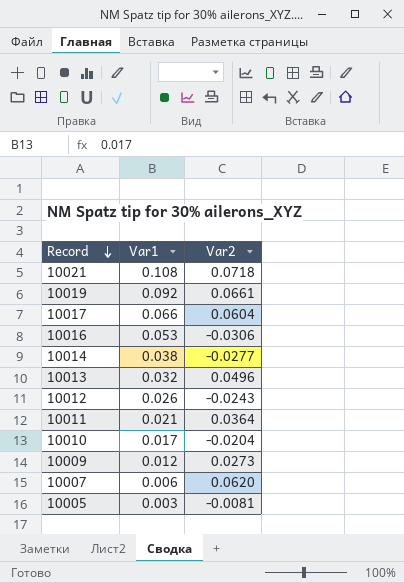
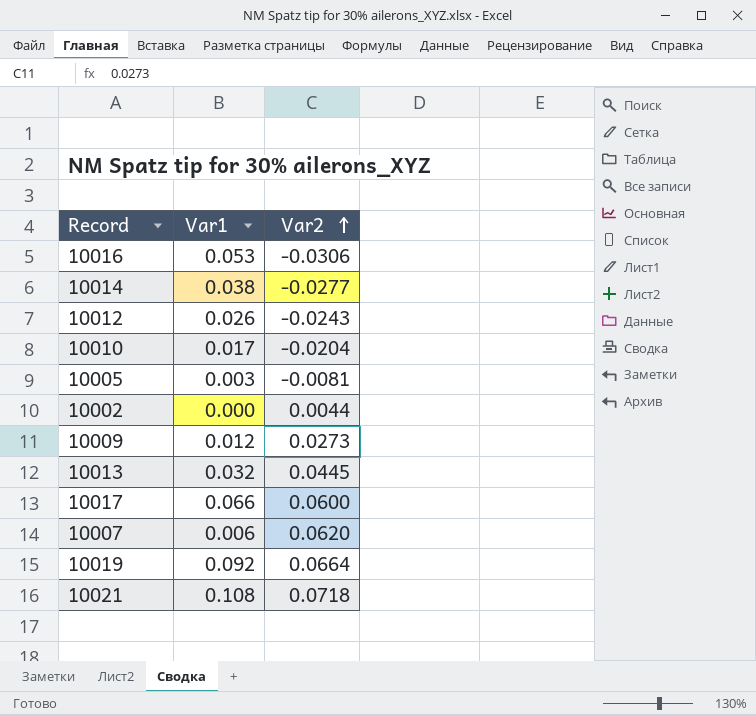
row order: Record descending -> Var2 ascending
row 10011: 0.021 | 0.0364 -> none
row 10002: none -> 0.000 | 0.0044
10013 | Var2: 0.0496 -> 0.0445
10017 | Var2: 0.0604 -> 0.0600
10019 | Var2: 0.0661 -> 0.0664

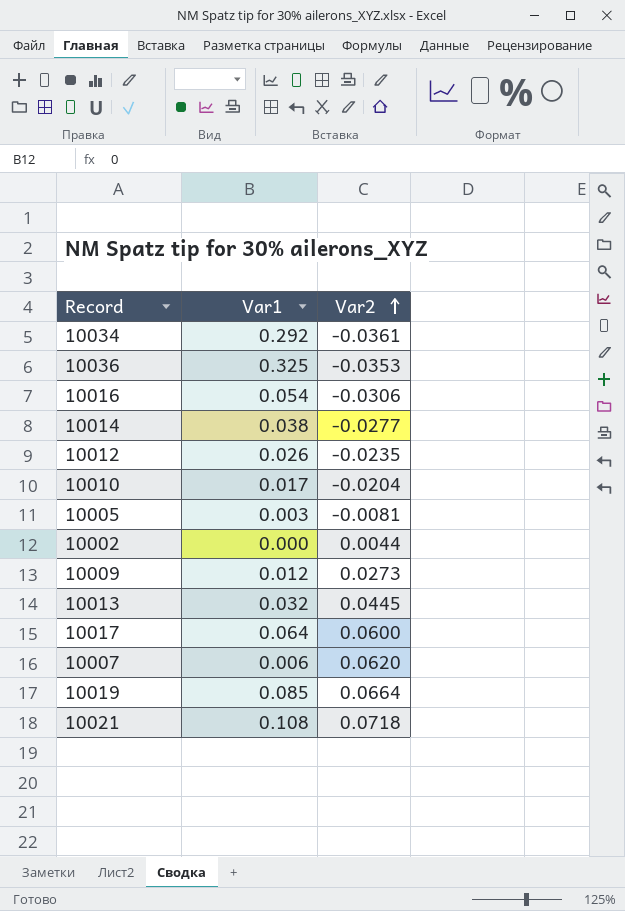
row 10034: none -> 0.292 | -0.0361
row 10036: none -> 0.325 | -0.0353
10016 | Var1: 0.053 -> 0.054
10012 | Var2: -0.0243 -> -0.0235
10017 | Var1: 0.066 -> 0.064
10019 | Var1: 0.092 -> 0.085

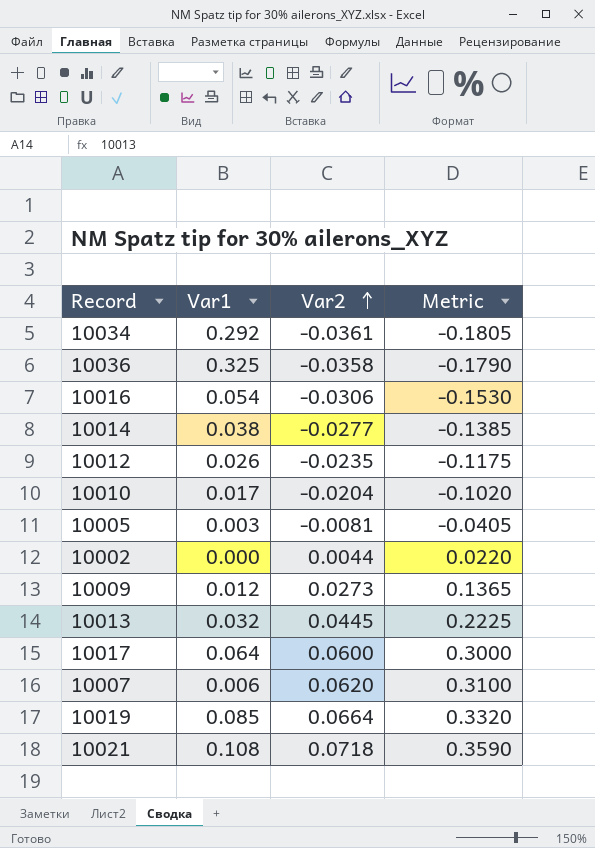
column Metric | formula: none -> [Var2] * 5
10036 | Var2: -0.0353 -> -0.0358

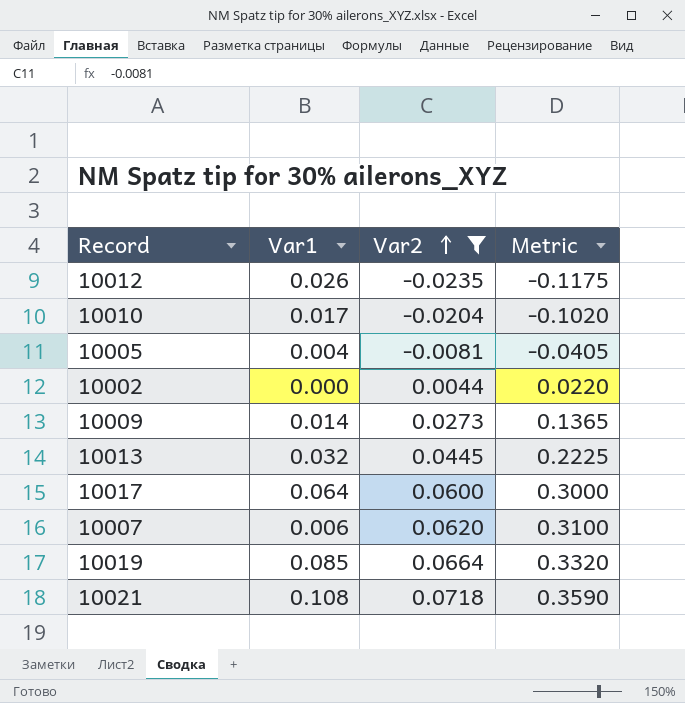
filter: none -> Var2 >= -0.0235
10005 | Var1: 0.003 -> 0.004
10009 | Var1: 0.012 -> 0.014

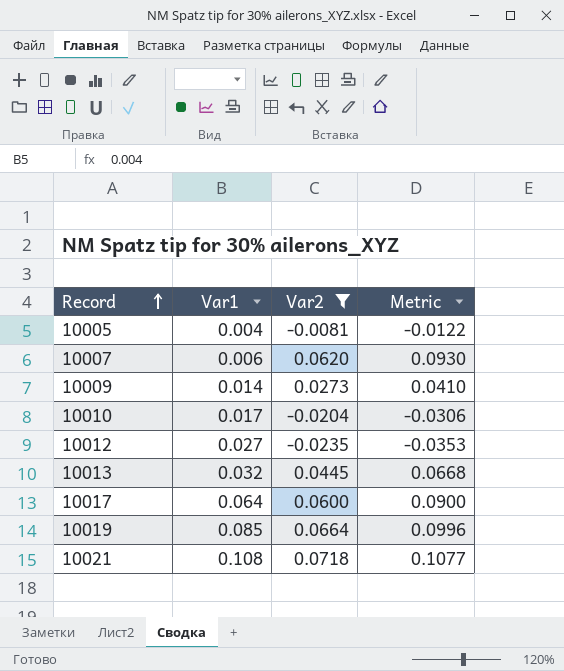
row order: Var2 ascending -> Record ascending
column Metric | formula: [Var2] * 5 -> [Var2] * 1.5
row 10002: 0.000 | 0.0044 | 0.0220 -> none
10012 | Var1: 0.026 -> 0.027

